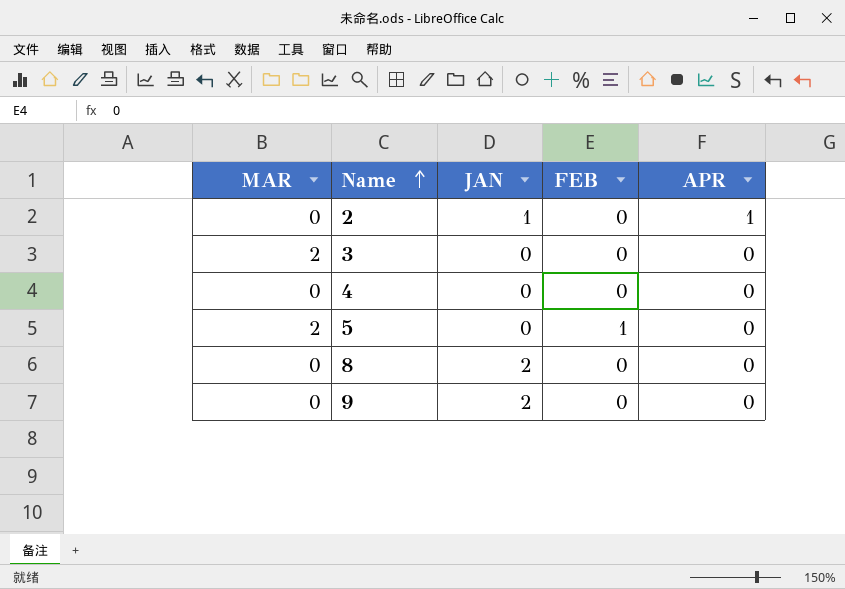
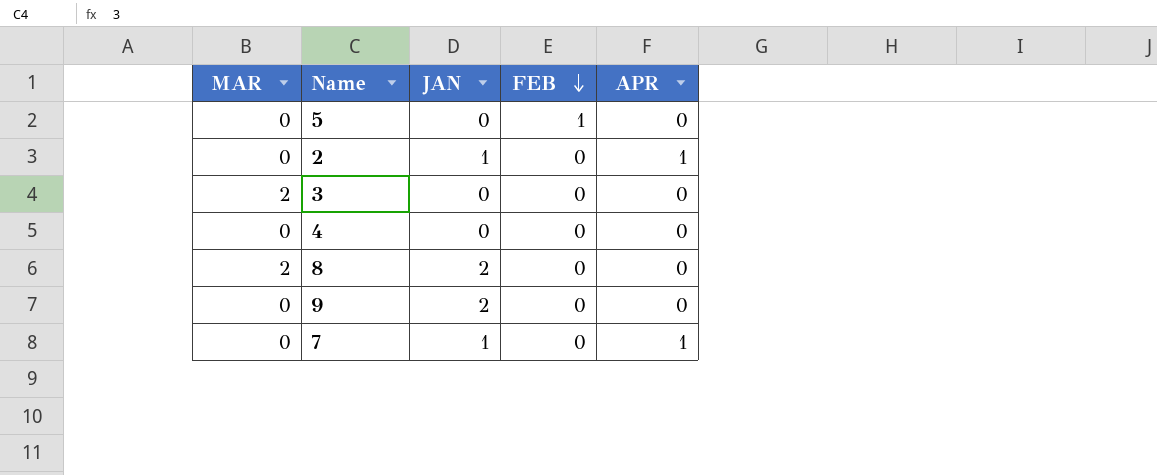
row order: Name ascending -> FEB descending
5 | MAR: 2 -> 0
8 | MAR: 0 -> 2
row 7: none -> 0 | 1 | 0 | 1

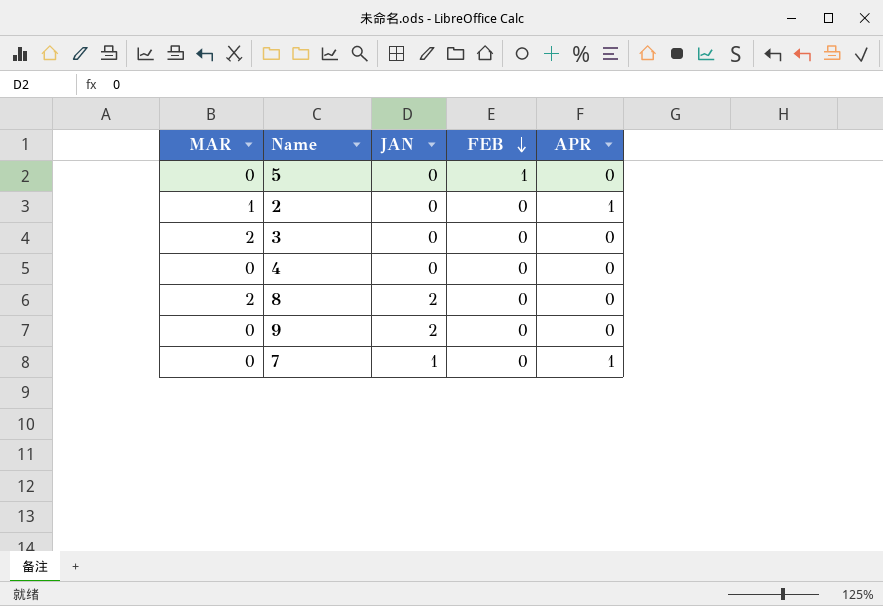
2 | MAR: 0 -> 1
2 | JAN: 1 -> 0

